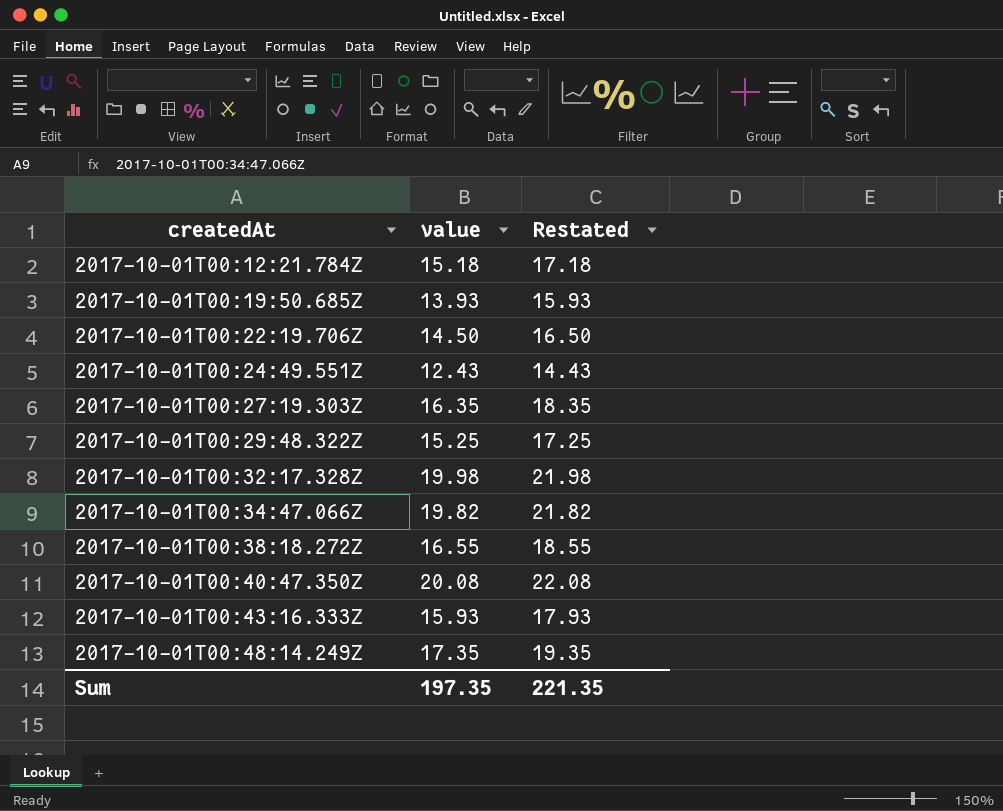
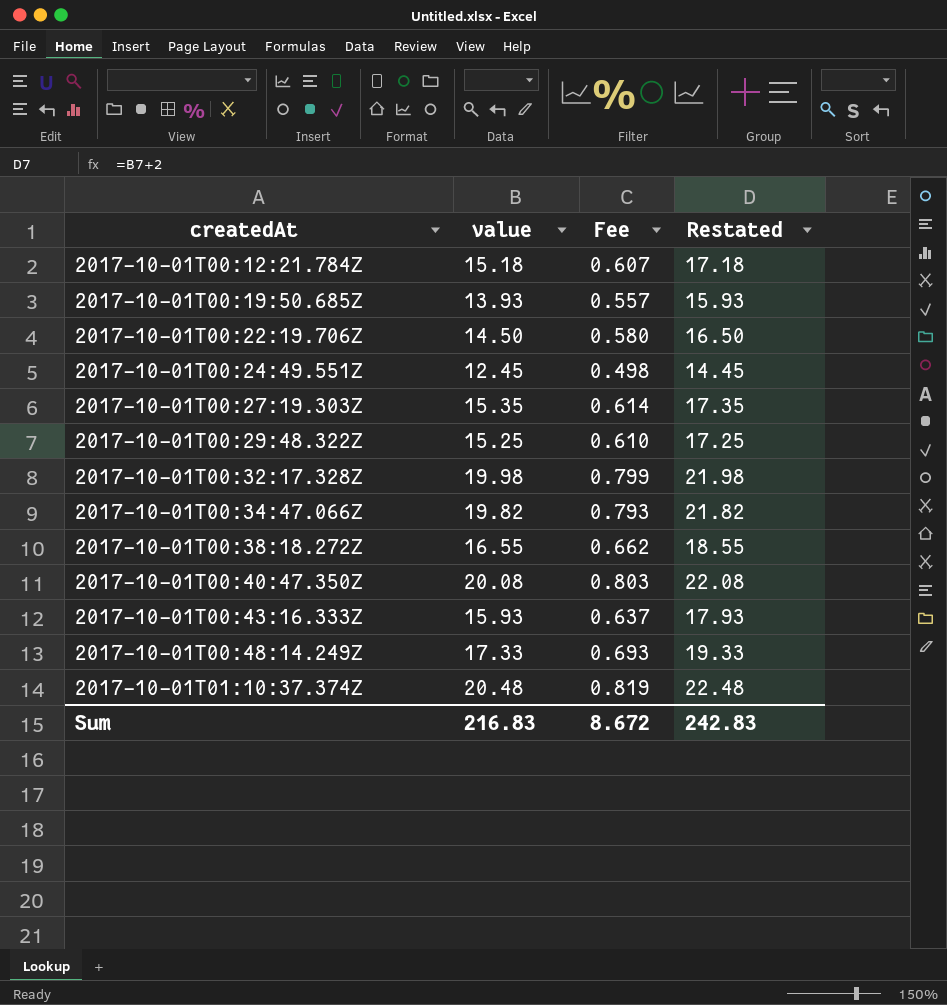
column Fee | formula: none -> [value] * 0.04
2017-10-01T00:24:49.551Z | value: 12.43 -> 12.45
2017-10-01T00:24:49.551Z | Restated: 14.43 -> 14.45
2017-10-01T00:27:19.303Z | value: 16.35 -> 15.35
2017-10-01T00:27:19.303Z | Restated: 18.35 -> 17.35
2017-10-01T00:48:14.249Z | value: 17.35 -> 17.33
2017-10-01T00:48:14.249Z | Restated: 19.35 -> 19.33
row 2017-10-01T01:10:37.374Z: none -> 20.48 | 0.819 | 22.48
Sum | value: 197.35 -> 216.83
Sum | Restated: 221.35 -> 242.83

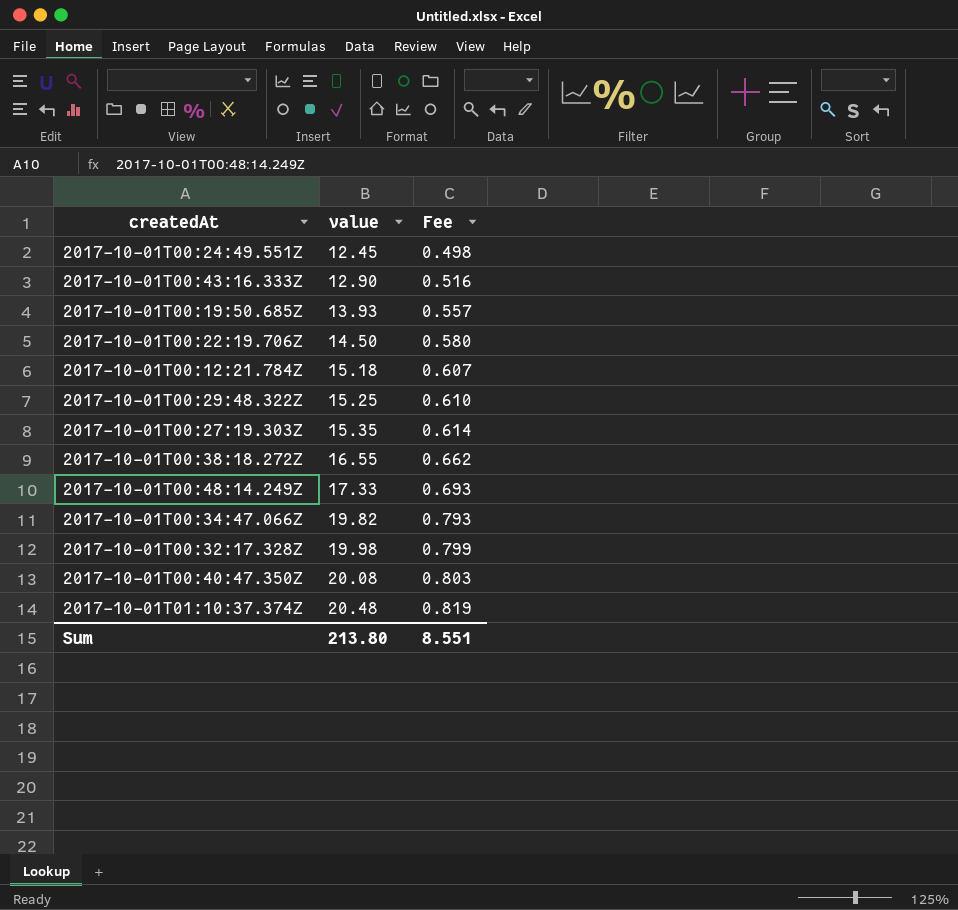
row order: createdAt ascending -> value ascending
column Restated | formula: [value] + 2 -> none
2017-10-01T00:43:16.333Z | value: 15.93 -> 12.90
2017-10-01T00:43:16.333Z | Fee: 0.637 -> 0.516
Sum | value: 216.83 -> 213.80
Sum | Fee: 8.672 -> 8.551

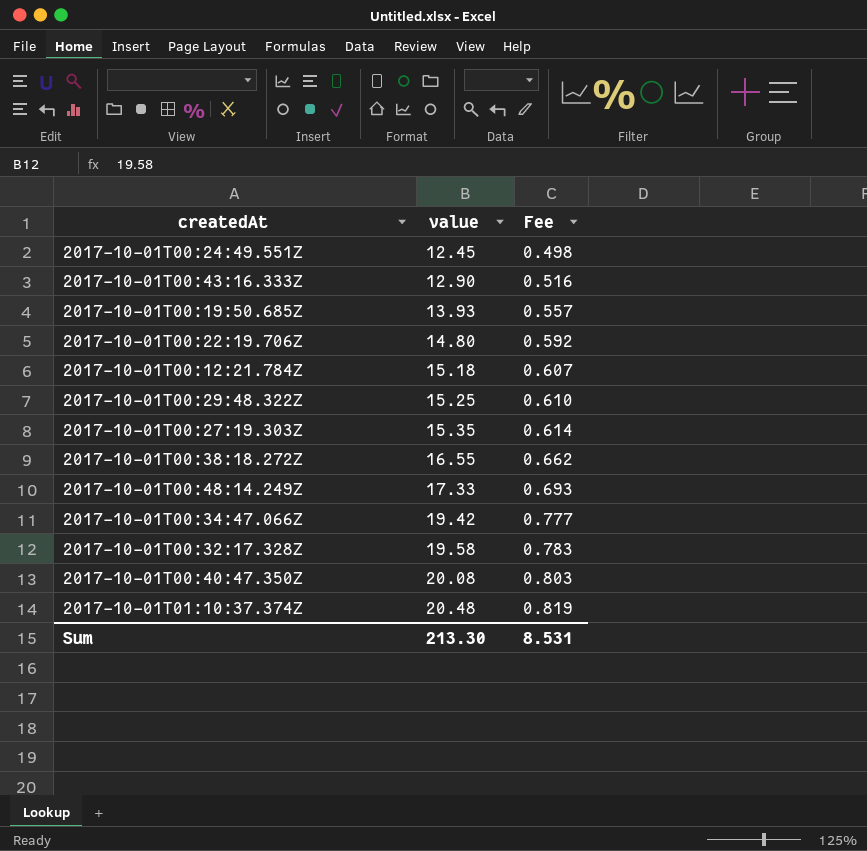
2017-10-01T00:22:19.706Z | value: 14.50 -> 14.80
2017-10-01T00:22:19.706Z | Fee: 0.580 -> 0.592
2017-10-01T00:34:47.066Z | value: 19.82 -> 19.42
2017-10-01T00:34:47.066Z | Fee: 0.793 -> 0.777
2017-10-01T00:32:17.328Z | value: 19.98 -> 19.58
2017-10-01T00:32:17.328Z | Fee: 0.799 -> 0.783
Sum | value: 213.80 -> 213.30
Sum | Fee: 8.551 -> 8.531

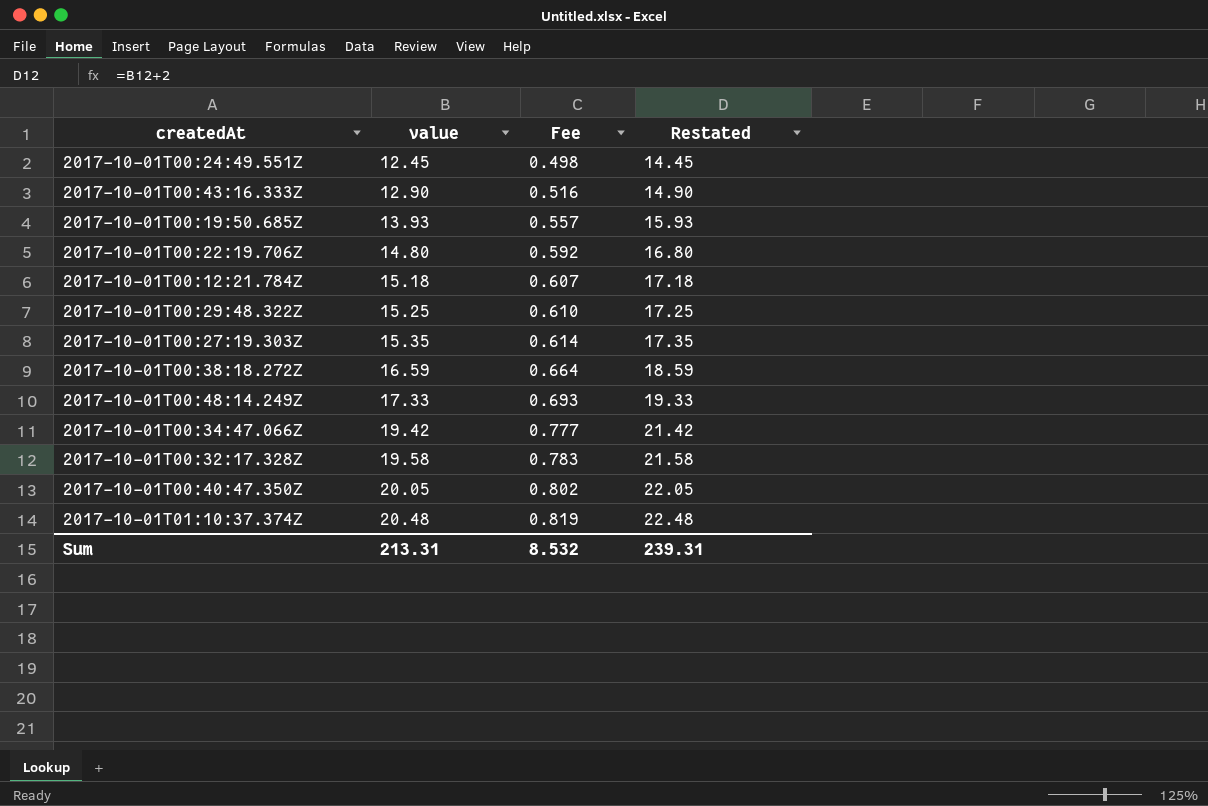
column Restated | formula: none -> [value] + 2
2017-10-01T00:38:18.272Z | value: 16.55 -> 16.59
2017-10-01T00:38:18.272Z | Fee: 0.662 -> 0.664
2017-10-01T00:40:47.350Z | value: 20.08 -> 20.05
2017-10-01T00:40:47.350Z | Fee: 0.803 -> 0.802
Sum | value: 213.30 -> 213.31
Sum | Fee: 8.531 -> 8.532

